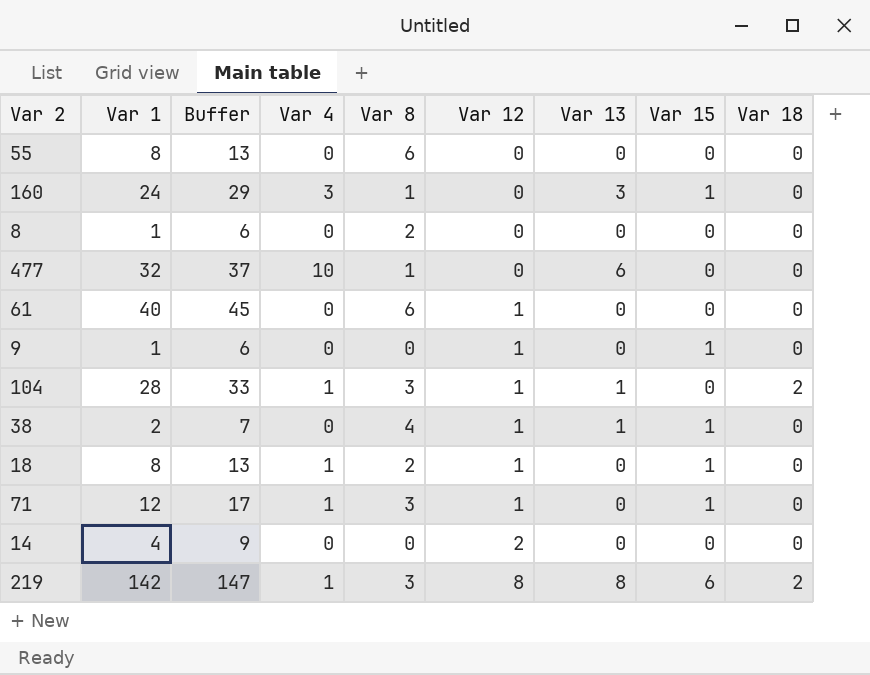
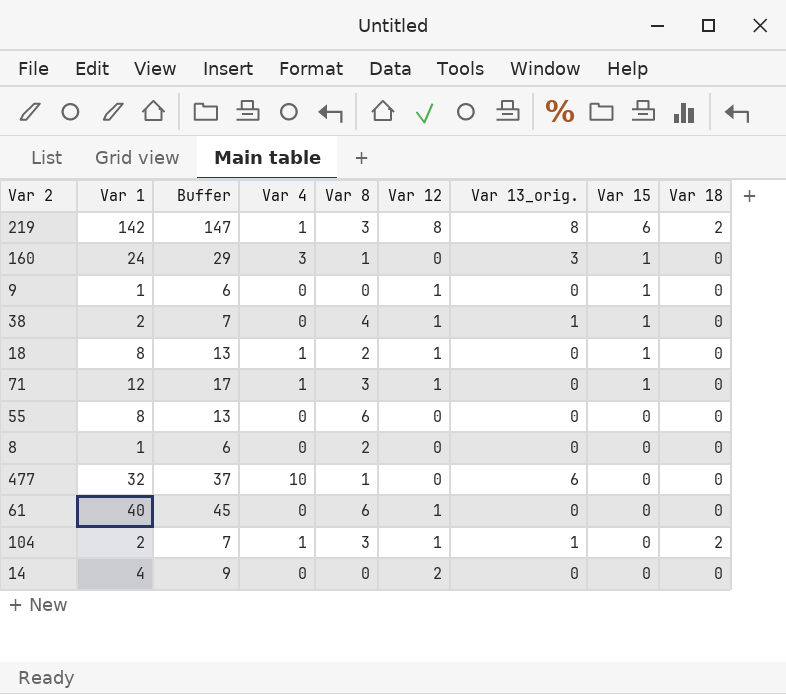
row order: Var 12 ascending -> Var 15 descending
column name: Var 13 -> Var 13_orig.
104 | Var 1: 28 -> 2
104 | Buffer: 33 -> 7

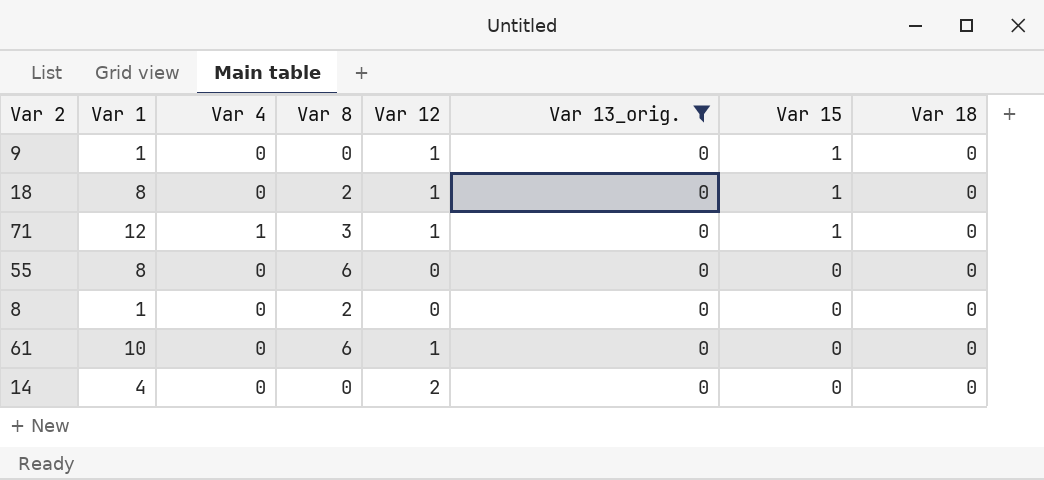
filter: none -> Var 13_orig. = 0
column Buffer | formula: [Var 1] + 5 -> none
18 | Var 4: 1 -> 0
61 | Var 1: 40 -> 10

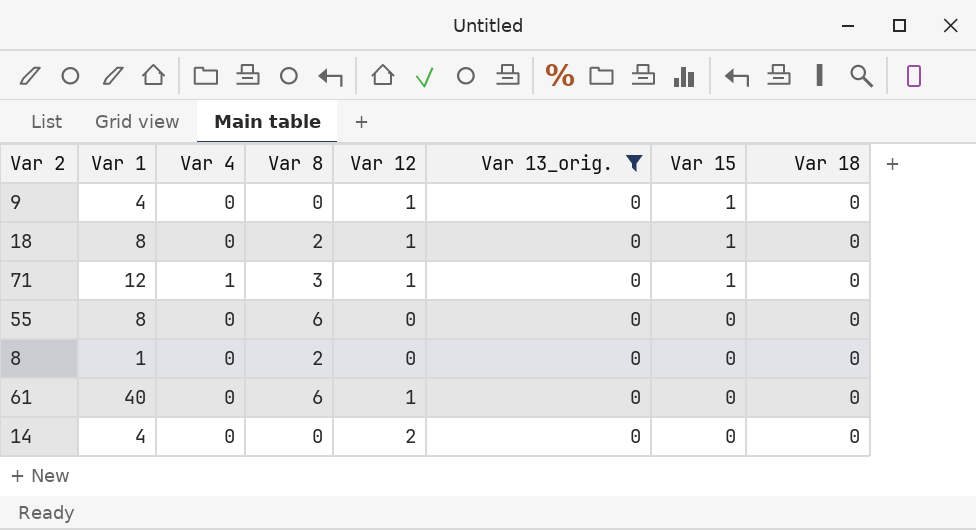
9 | Var 1: 1 -> 4
61 | Var 1: 10 -> 40

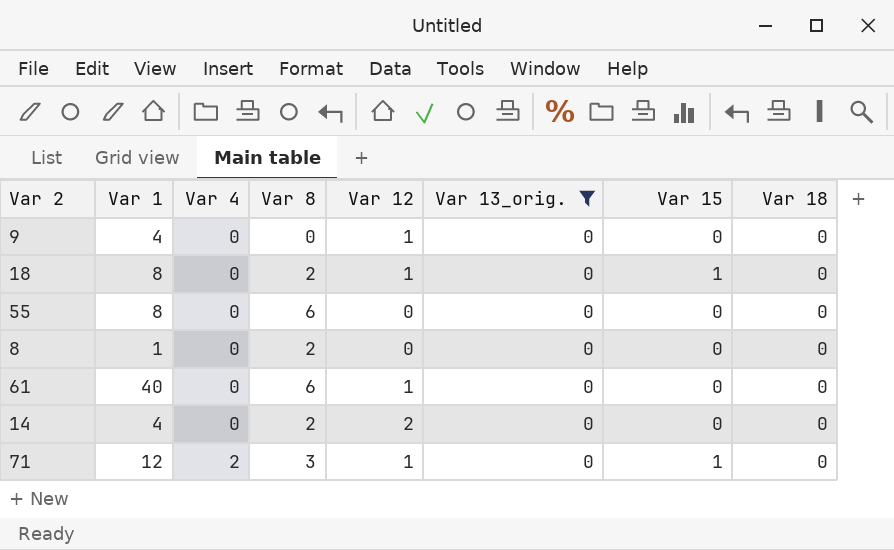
row order: Var 15 descending -> Var 4 ascending
9 | Var 15: 1 -> 0
14 | Var 8: 0 -> 2
71 | Var 4: 1 -> 2

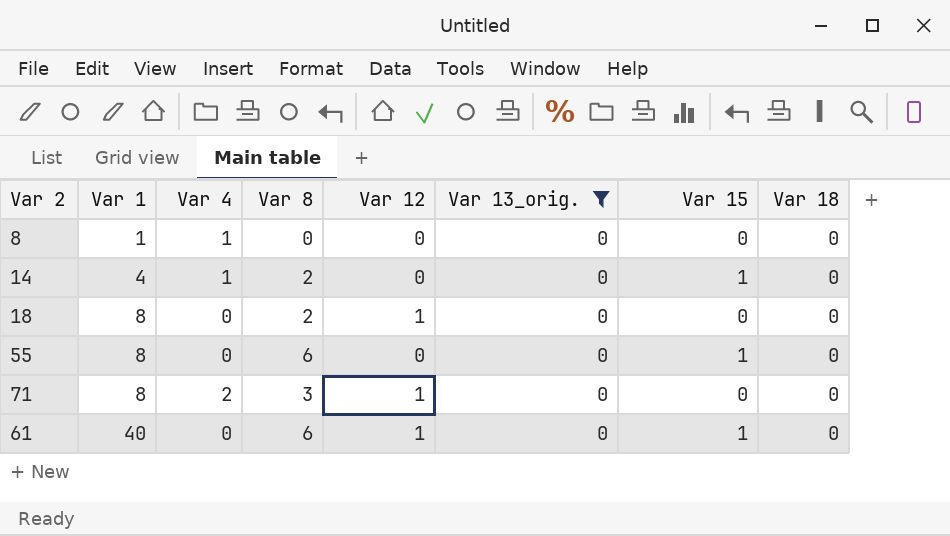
row order: Var 4 ascending -> Var 1 ascending
row 9: 4 | 0 | 0 | 1 | 0 | 0 | 0 -> none
8 | Var 4: 0 -> 1
8 | Var 8: 2 -> 0
14 | Var 4: 0 -> 1
14 | Var 12: 2 -> 0
14 | Var 15: 0 -> 1
18 | Var 15: 1 -> 0
55 | Var 15: 0 -> 1
71 | Var 1: 12 -> 8
71 | Var 15: 1 -> 0
61 | Var 15: 0 -> 1

